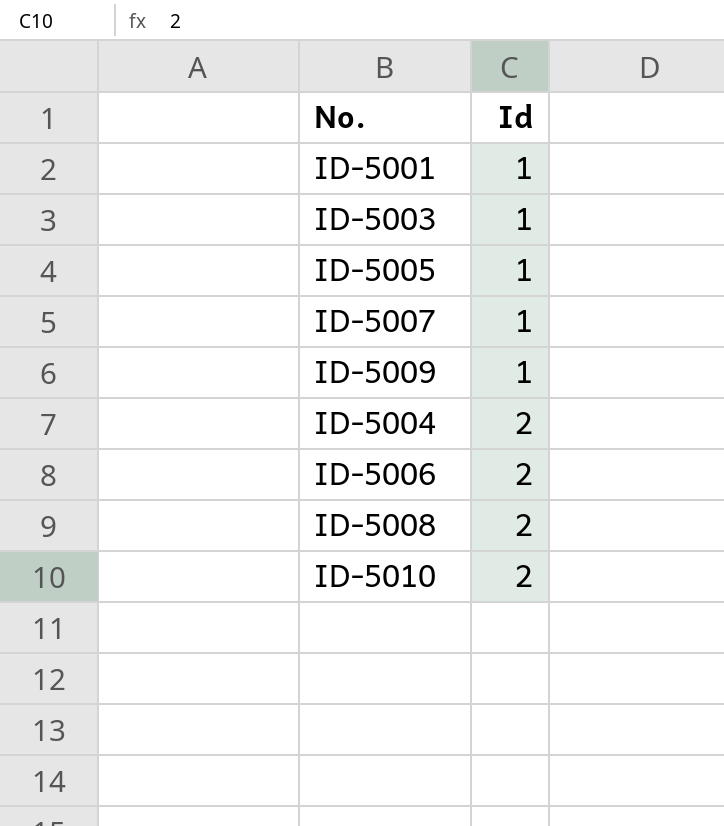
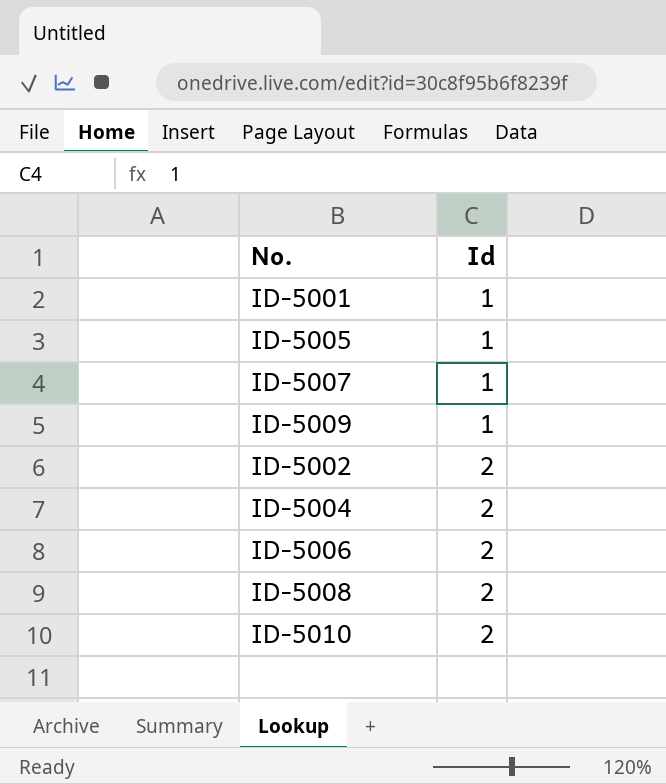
row ID-5003: 1 -> none
row ID-5002: none -> 2

